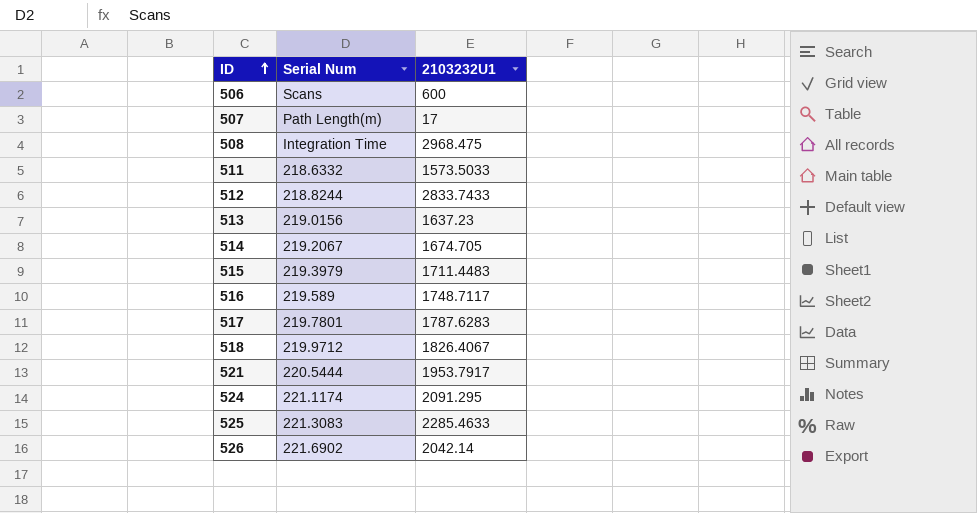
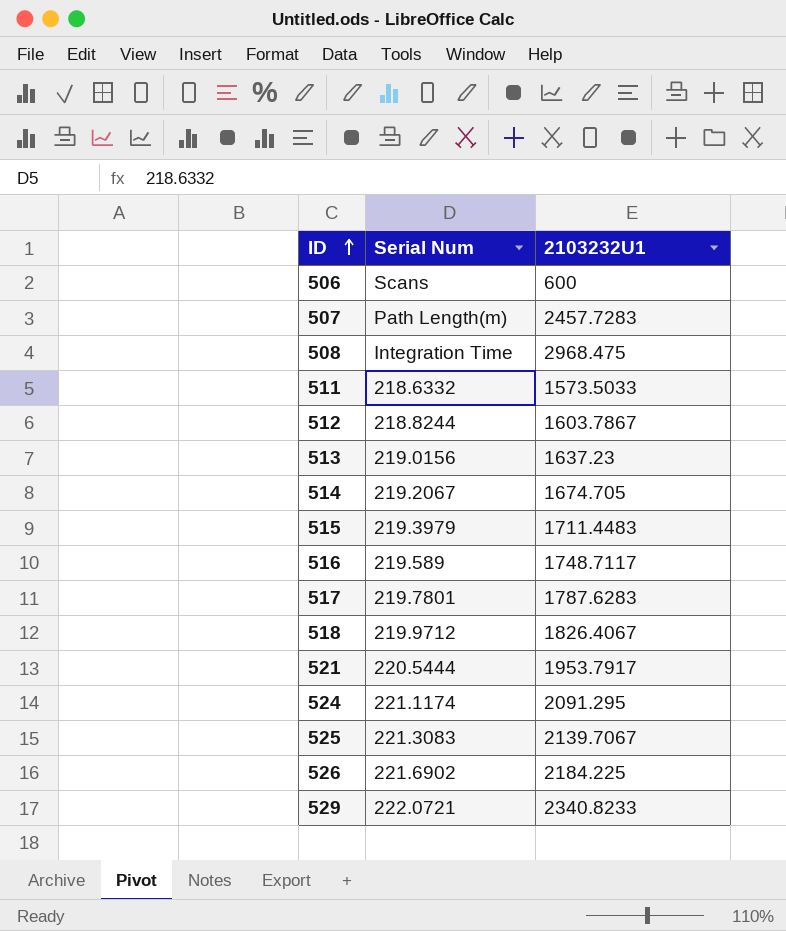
507 | 2103232U1: 17 -> 2457.7283
512 | 2103232U1: 2833.7433 -> 1603.7867
525 | 2103232U1: 2285.4633 -> 2139.7067
526 | 2103232U1: 2042.14 -> 2184.225
row 529: none -> 222.0721 | 2340.8233

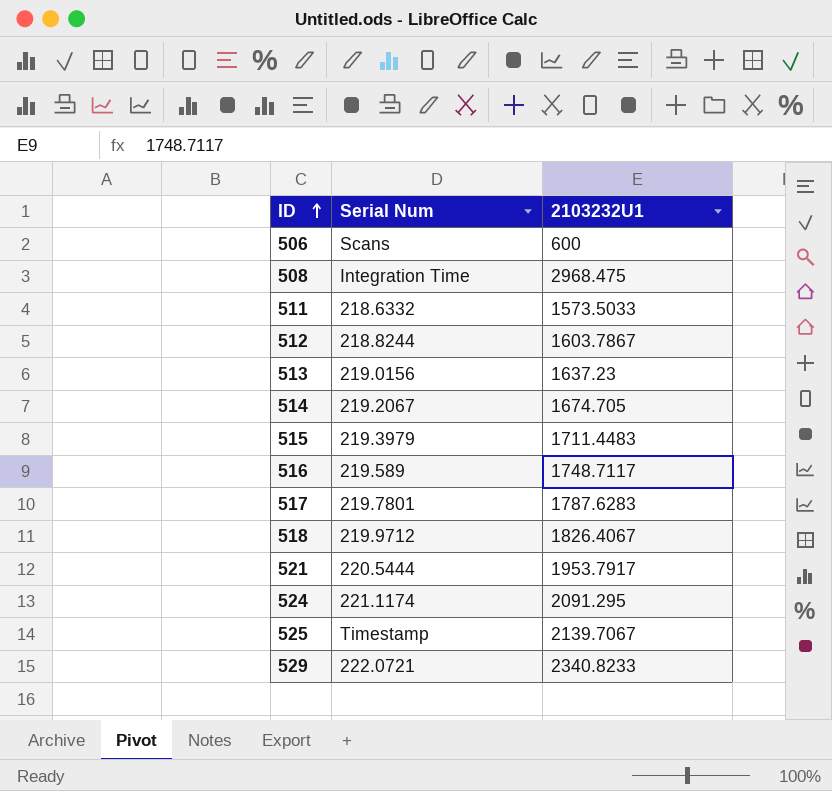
row 507: Path Length(m) | 2457.7283 -> none
row 526: 221.6902 | 2184.225 -> none
525 | Serial Num: 221.3083 -> Timestamp

